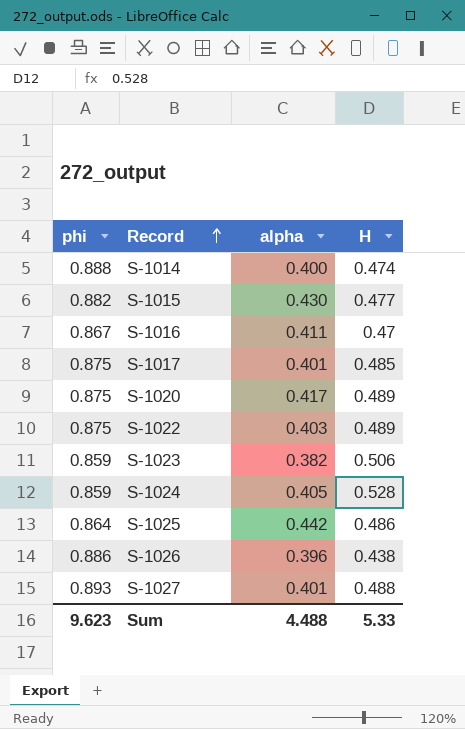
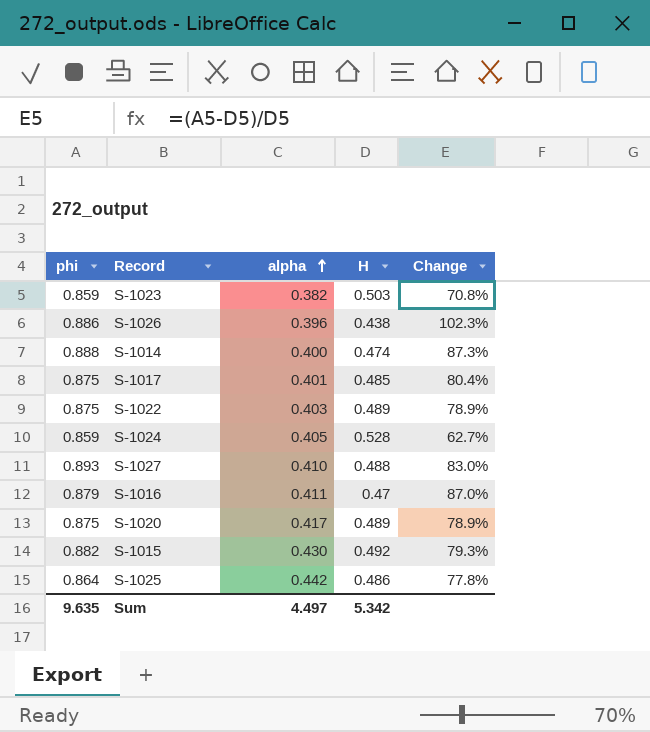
row order: Record ascending -> alpha ascending
column Change | formula: none -> ([phi] - [H]) / [H]
S-1023 | H: 0.506 -> 0.503
S-1027 | alpha: 0.401 -> 0.410
S-1016 | phi: 0.867 -> 0.879
S-1015 | H: 0.477 -> 0.492
Sum | phi: 9.623 -> 9.635
Sum | alpha: 4.488 -> 4.497
Sum | H: 5.33 -> 5.342

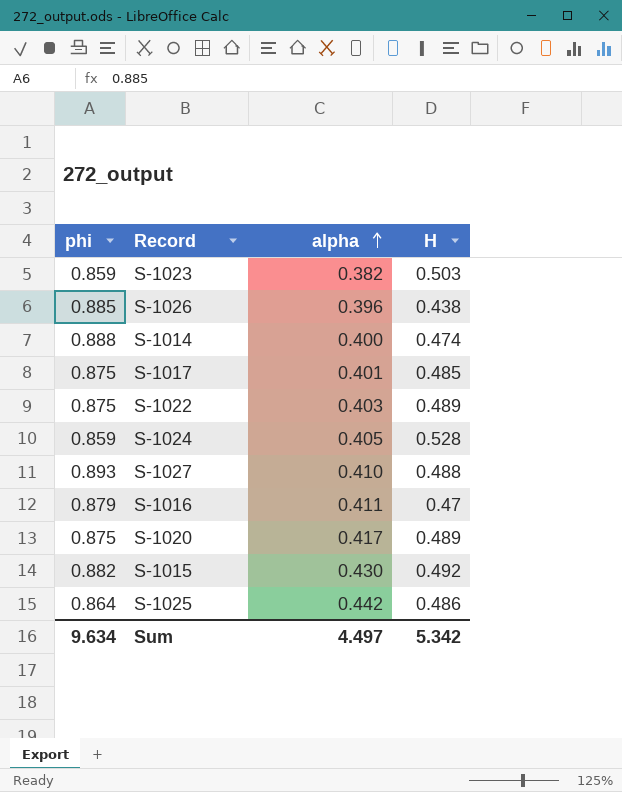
column Change | formula: ([phi] - [H]) / [H] -> none
S-1026 | phi: 0.886 -> 0.885
Sum | phi: 9.635 -> 9.634

